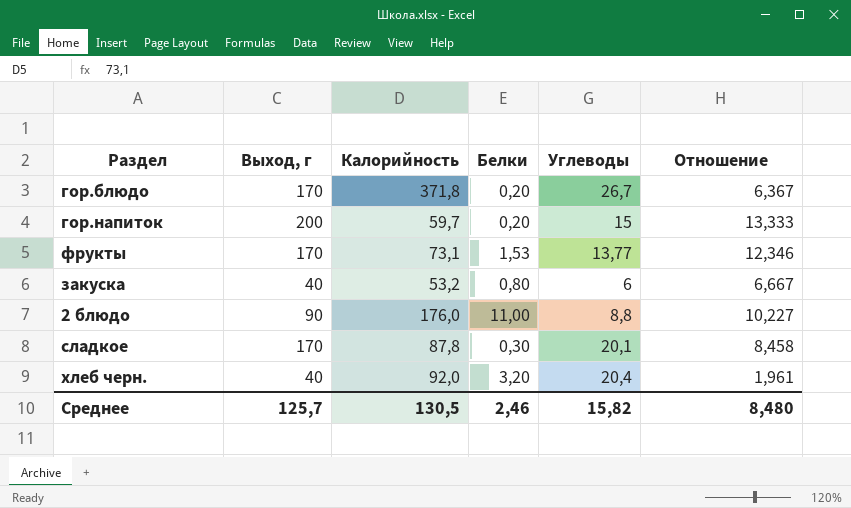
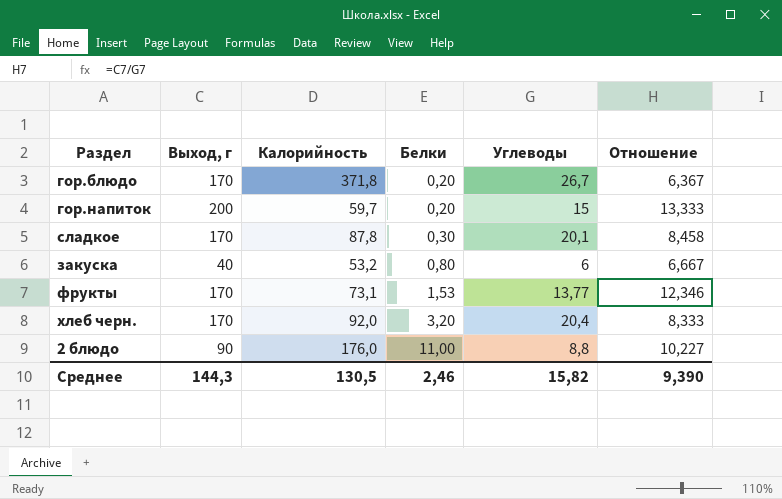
row order: none -> Белки ascending
хлеб черн. | Выход, г: 40 -> 170
хлеб черн. | Отношение: 1,961 -> 8,333
Среднее | Выход, г: 125,7 -> 144,3
Среднее | Отношение: 8,480 -> 9,390

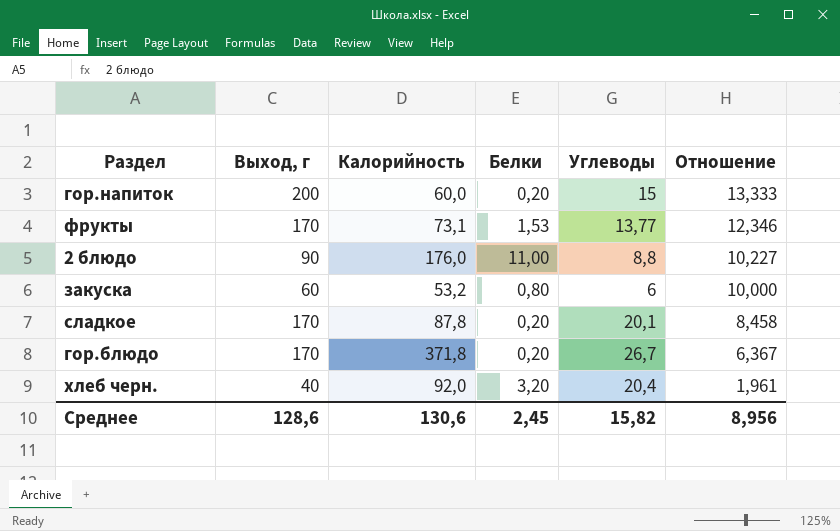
row order: Белки ascending -> Отношение descending
гор.напиток | Калорийность: 59,7 -> 60,0
закуска | Выход, г: 40 -> 60
закуска | Отношение: 6,667 -> 10,000
сладкое | Белки: 0,30 -> 0,20
хлеб черн. | Выход, г: 170 -> 40
хлеб черн. | Отношение: 8,333 -> 1,961
Среднее | Выход, г: 144,3 -> 128,6
Среднее | Калорийность: 130,5 -> 130,6
Среднее | Белки: 2,46 -> 2,45
Среднее | Отношение: 9,390 -> 8,956

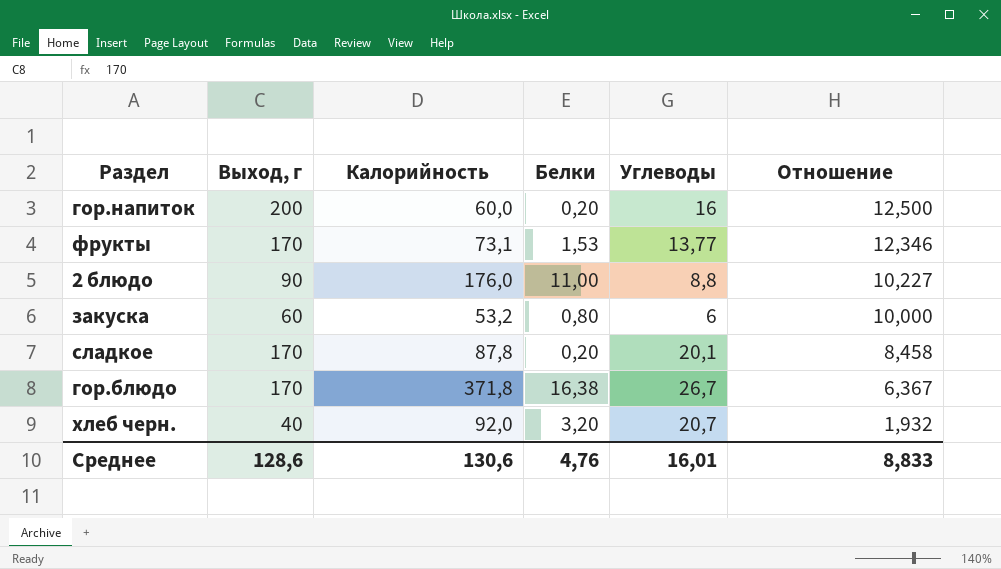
гор.напиток | Углеводы: 15 -> 16
гор.напиток | Отношение: 13,333 -> 12,500
гор.блюдо | Белки: 0,20 -> 16,38
хлеб черн. | Углеводы: 20,4 -> 20,7
хлеб черн. | Отношение: 1,961 -> 1,932
Среднее | Белки: 2,45 -> 4,76
Среднее | Углеводы: 15,82 -> 16,01
Среднее | Отношение: 8,956 -> 8,833

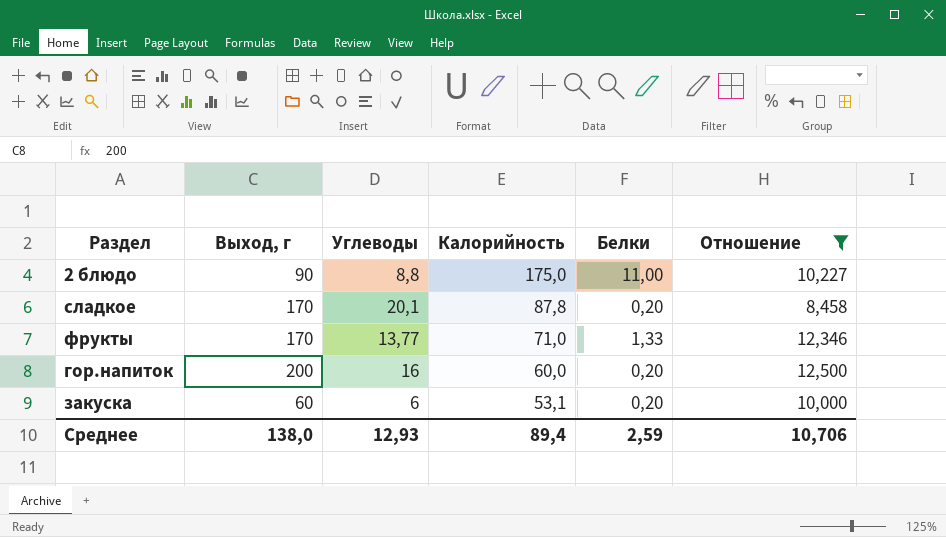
filter: none -> Отношение >= 8,458
row order: Отношение descending -> Калорийность descending
column Углеводы | position: 5 -> 3
2 блюдо | Калорийность: 176,0 -> 175,0
фрукты | Калорийность: 73,1 -> 71,0
фрукты | Белки: 1,53 -> 1,33
закуска | Калорийность: 53,2 -> 53,1
закуска | Белки: 0,80 -> 0,20
Среднее | Выход, г: 128,6 -> 138,0
Среднее | Углеводы: 16,01 -> 12,93
Среднее | Калорийность: 130,6 -> 89,4
Среднее | Белки: 4,76 -> 2,59
Среднее | Отношение: 8,833 -> 10,706

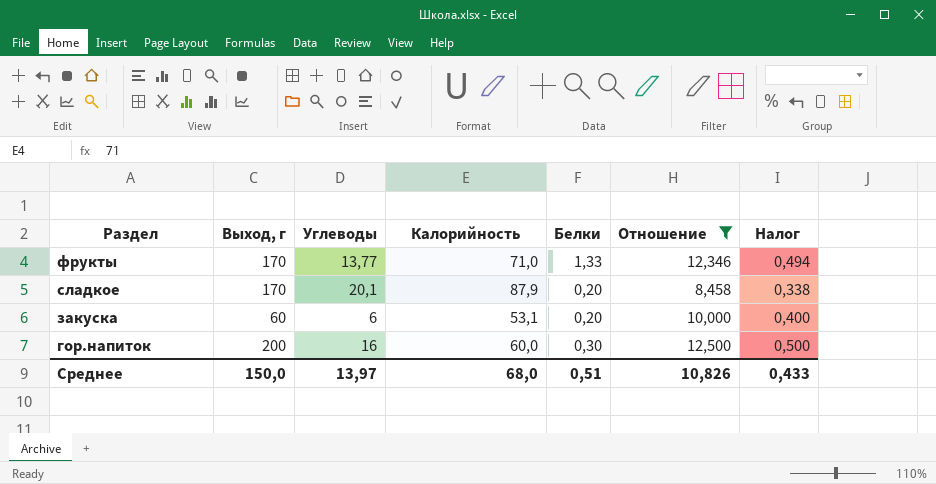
row order: Калорийность descending -> Раздел descending
column Налог | formula: none -> [Отношение] * 0,04
row 2 блюдо: 90 | 8,8 | 175,0 | 11,00 | 10,227 -> none
сладкое | Калорийность: 87,8 -> 87,9
гор.напиток | Белки: 0,20 -> 0,30
Среднее | Выход, г: 138,0 -> 150,0
Среднее | Углеводы: 12,93 -> 13,97
Среднее | Калорийность: 89,4 -> 68,0
Среднее | Белки: 2,59 -> 0,51
Среднее | Отношение: 10,706 -> 10,826

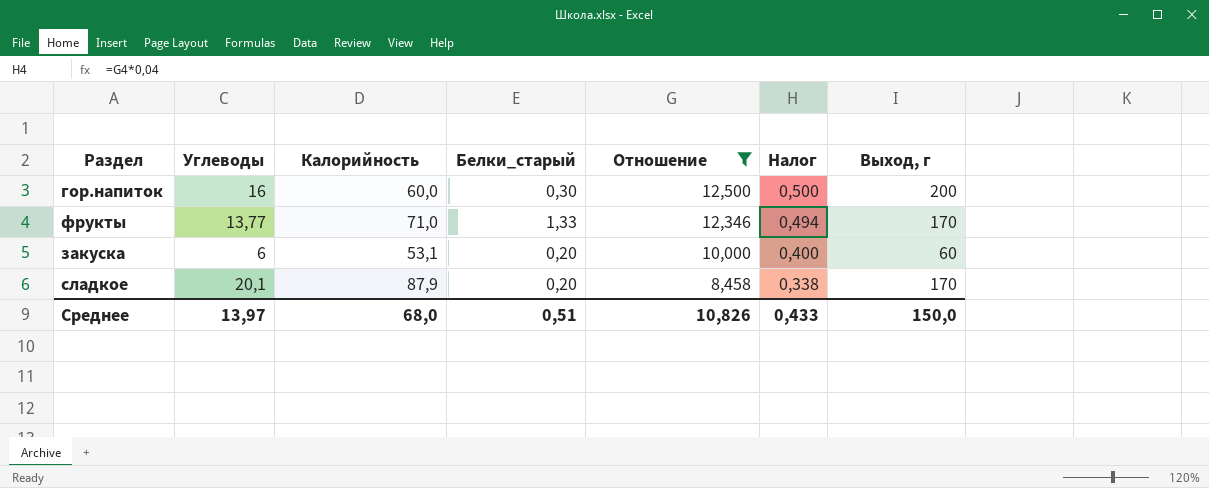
row order: Раздел descending -> Отношение descending
column name: Белки -> Белки_старый
column Выход, г | position: 2 -> 7

